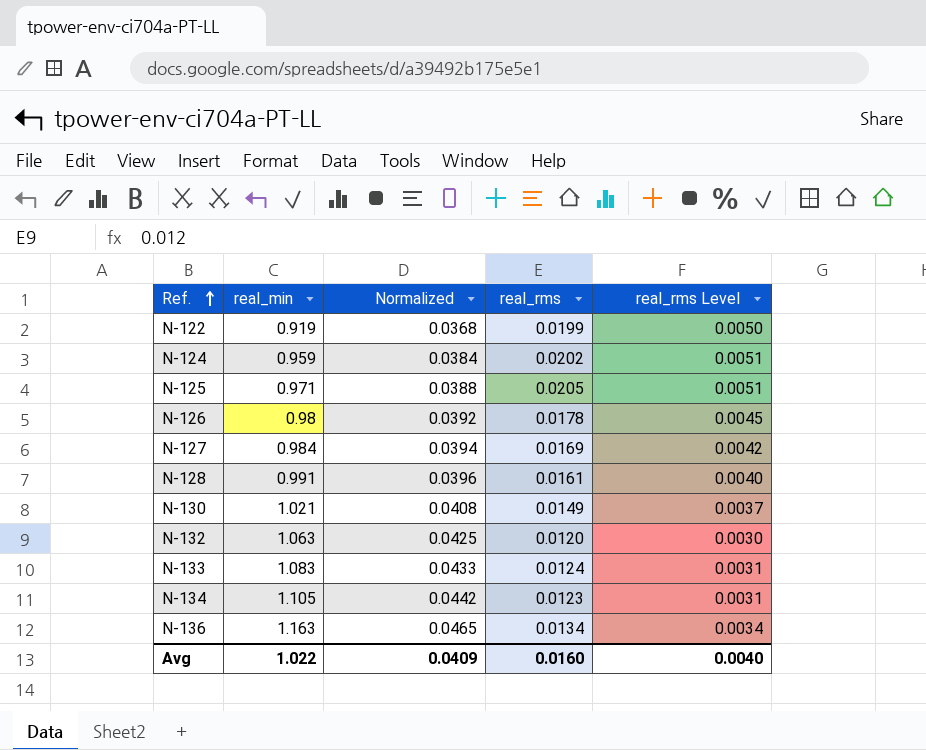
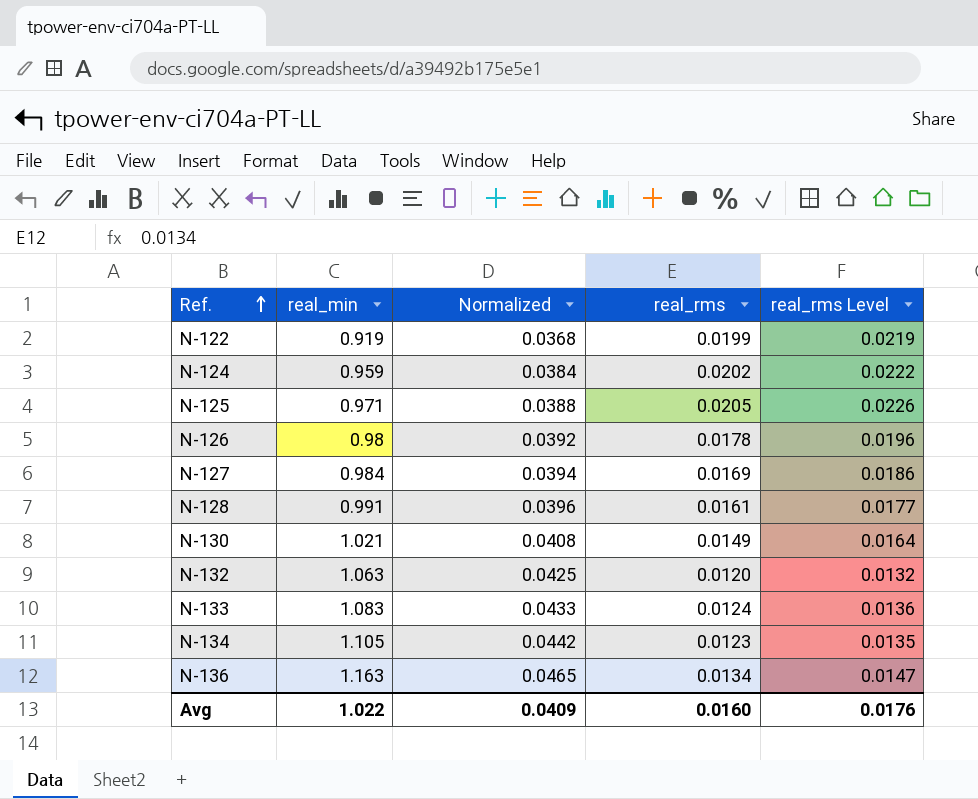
column real_rms Level | formula: [real_rms] * 0.25 -> [real_rms] * 1.1
Avg | real_rms Level: 0.0040 -> 0.0176

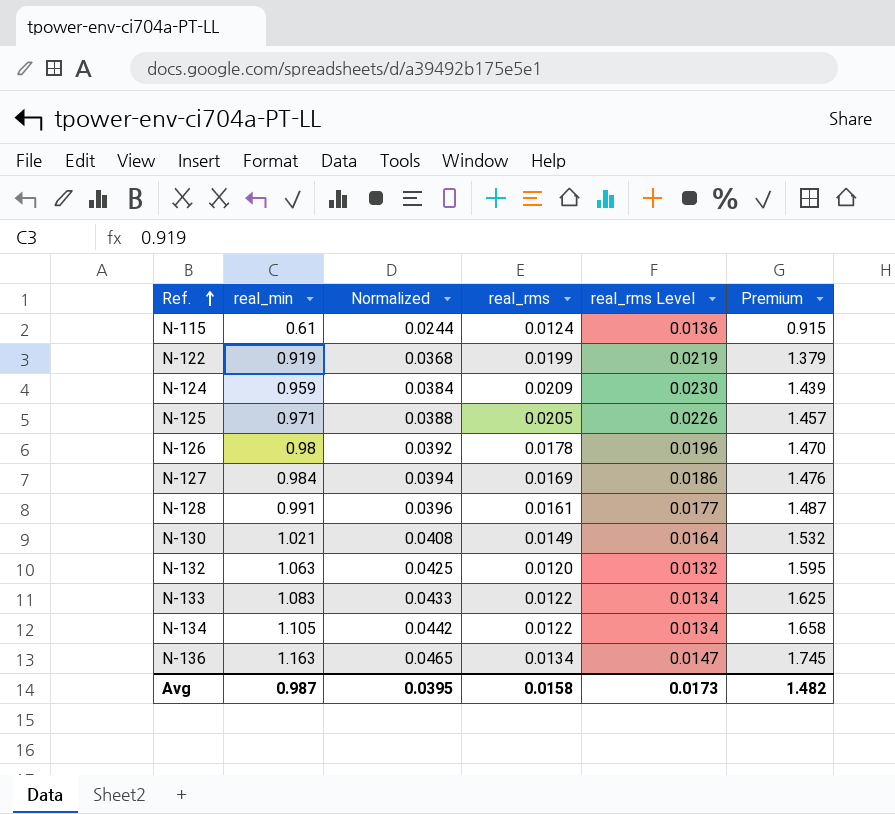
column Premium | formula: none -> [real_min] * 1.5
row N-115: none -> 0.61 | 0.0244 | 0.0124 | 0.0136 | 0.915
N-124 | real_rms: 0.0202 -> 0.0209
N-124 | real_rms Level: 0.0222 -> 0.0230
N-133 | real_rms: 0.0124 -> 0.0122
N-133 | real_rms Level: 0.0136 -> 0.0134
N-134 | real_rms: 0.0123 -> 0.0122
N-134 | real_rms Level: 0.0135 -> 0.0134
Avg | real_min: 1.022 -> 0.987
Avg | Normalized: 0.0409 -> 0.0395
Avg | real_rms: 0.0160 -> 0.0158
Avg | real_rms Level: 0.0176 -> 0.0173

